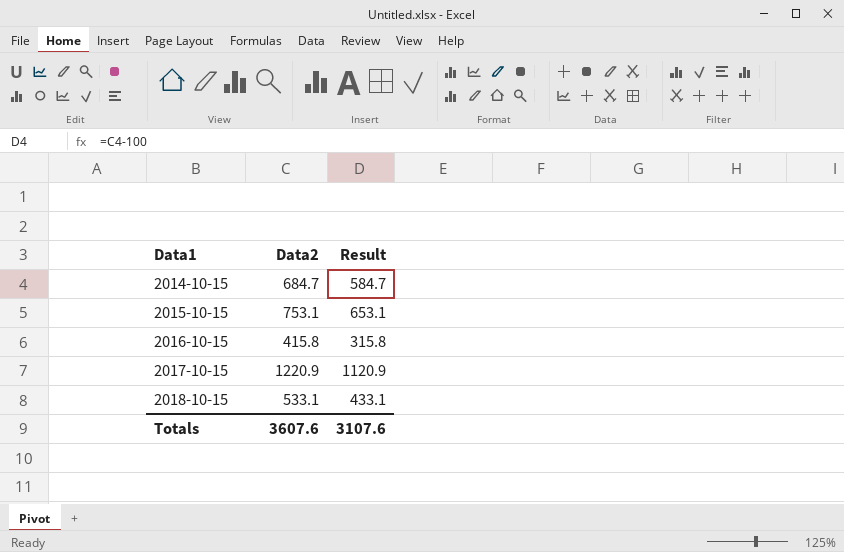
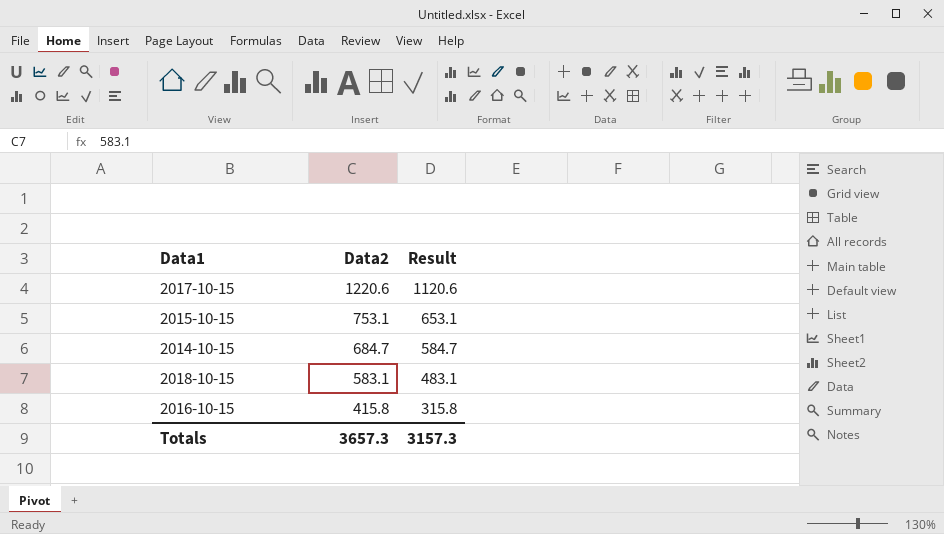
row order: Data1 ascending -> Data2 descending
2017-10-15 | Data2: 1220.9 -> 1220.6
2017-10-15 | Result: 1120.9 -> 1120.6
2018-10-15 | Data2: 533.1 -> 583.1
2018-10-15 | Result: 433.1 -> 483.1
Totals | Data2: 3607.6 -> 3657.3
Totals | Result: 3107.6 -> 3157.3

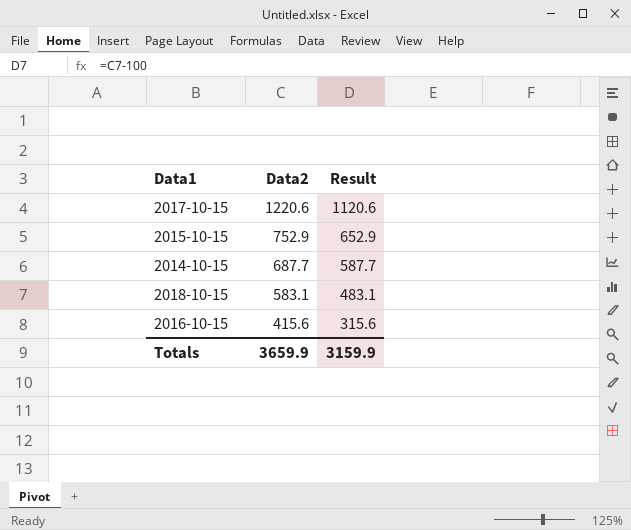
2015-10-15 | Data2: 753.1 -> 752.9
2015-10-15 | Result: 653.1 -> 652.9
2014-10-15 | Data2: 684.7 -> 687.7
2014-10-15 | Result: 584.7 -> 587.7
2016-10-15 | Data2: 415.8 -> 415.6
2016-10-15 | Result: 315.8 -> 315.6
Totals | Data2: 3657.3 -> 3659.9
Totals | Result: 3157.3 -> 3159.9

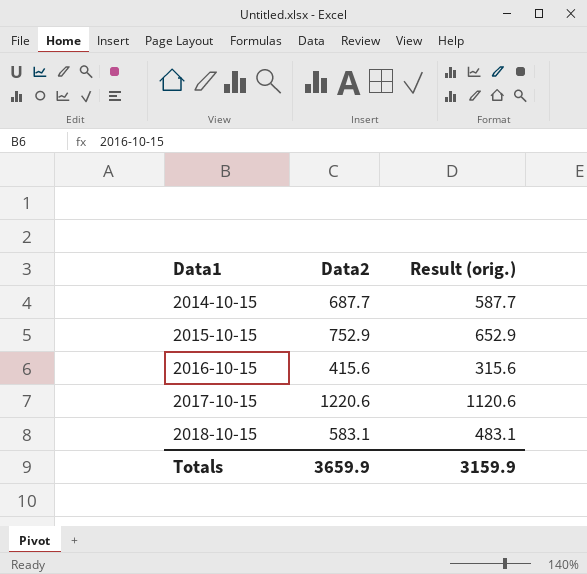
row order: Data2 descending -> Data1 ascending
column name: Result -> Result (orig.)

